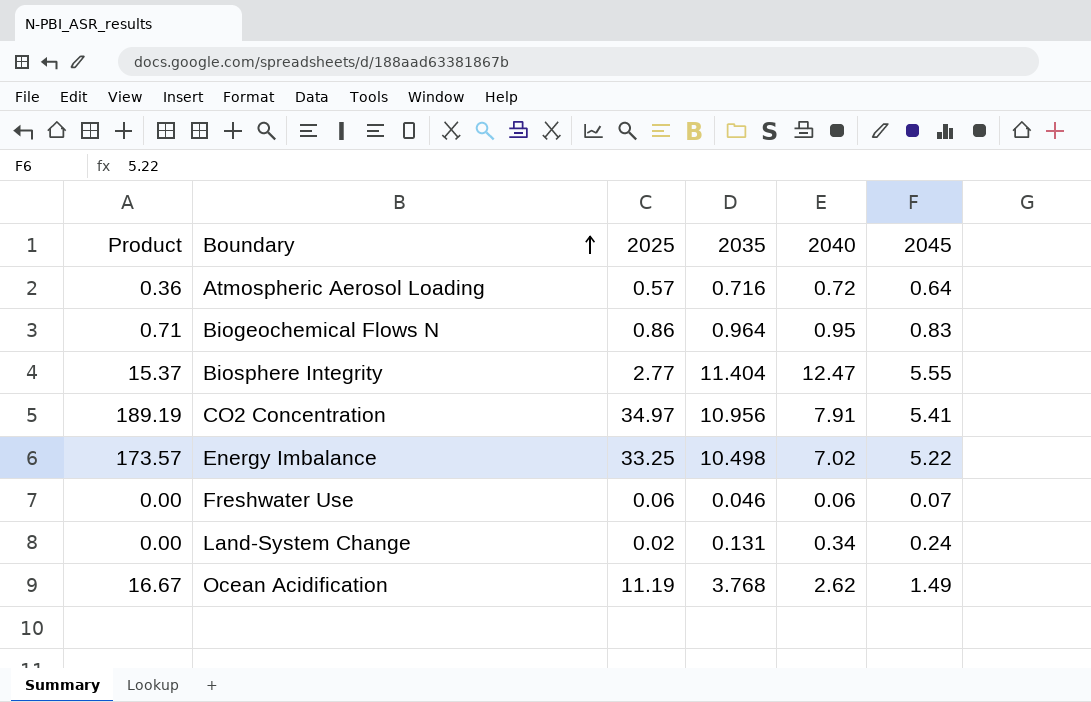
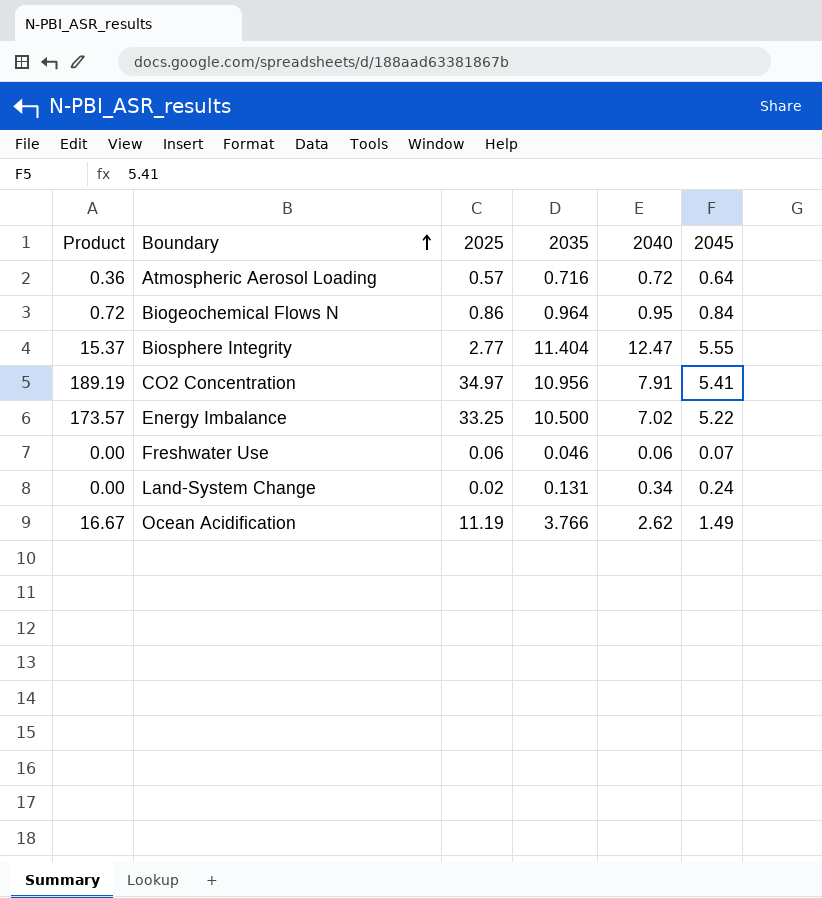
Biogeochemical Flows N | Product: 0.71 -> 0.72
Biogeochemical Flows N | 2045: 0.83 -> 0.84
Energy Imbalance | 2035: 10.498 -> 10.500
Ocean Acidification | 2035: 3.768 -> 3.766

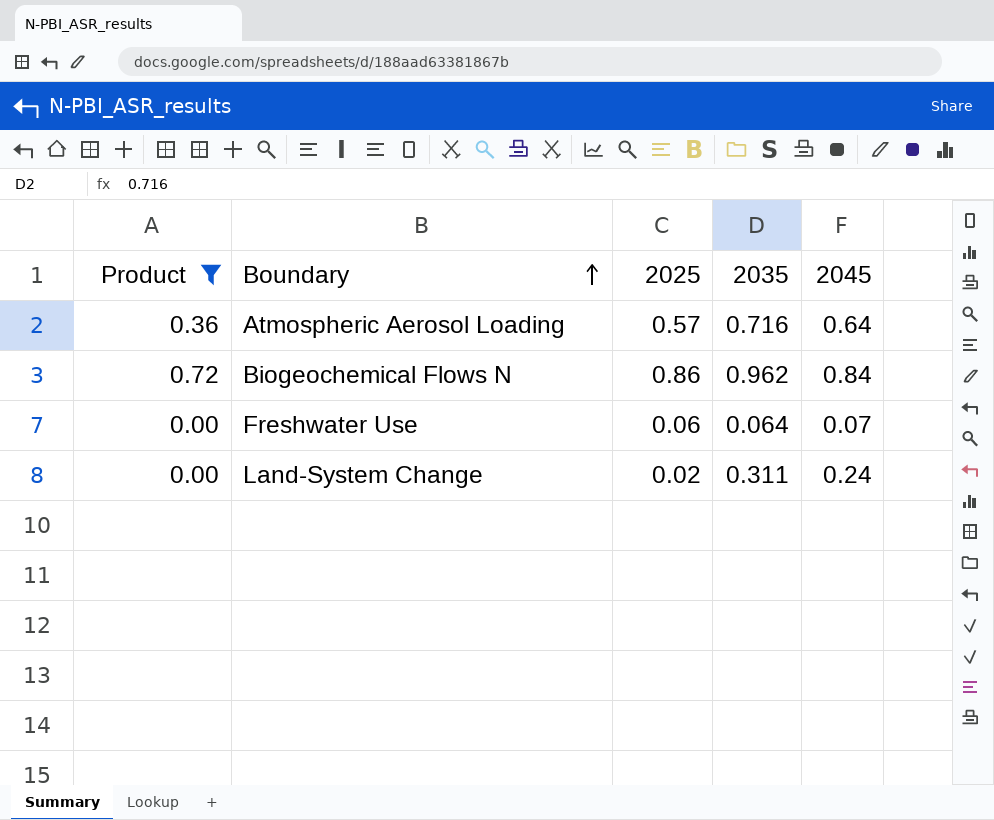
filter: none -> Product <= 0.72
column 2040 | position: 5 -> none
Biogeochemical Flows N | 2035: 0.964 -> 0.962
Freshwater Use | 2035: 0.046 -> 0.064
Land-System Change | 2035: 0.131 -> 0.311

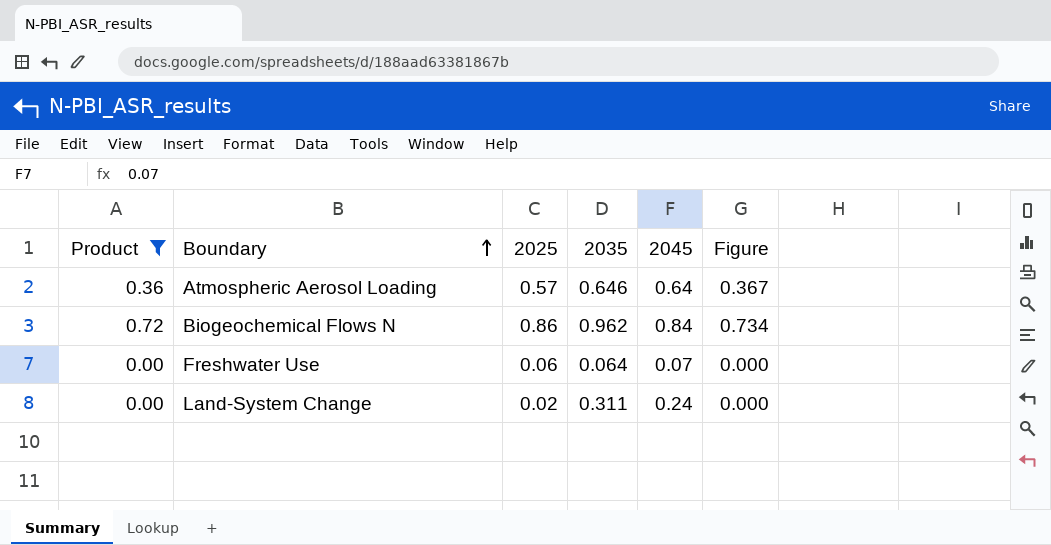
column Figure | formula: none -> [Product] * 1.02
Atmospheric Aerosol Loading | 2035: 0.716 -> 0.646

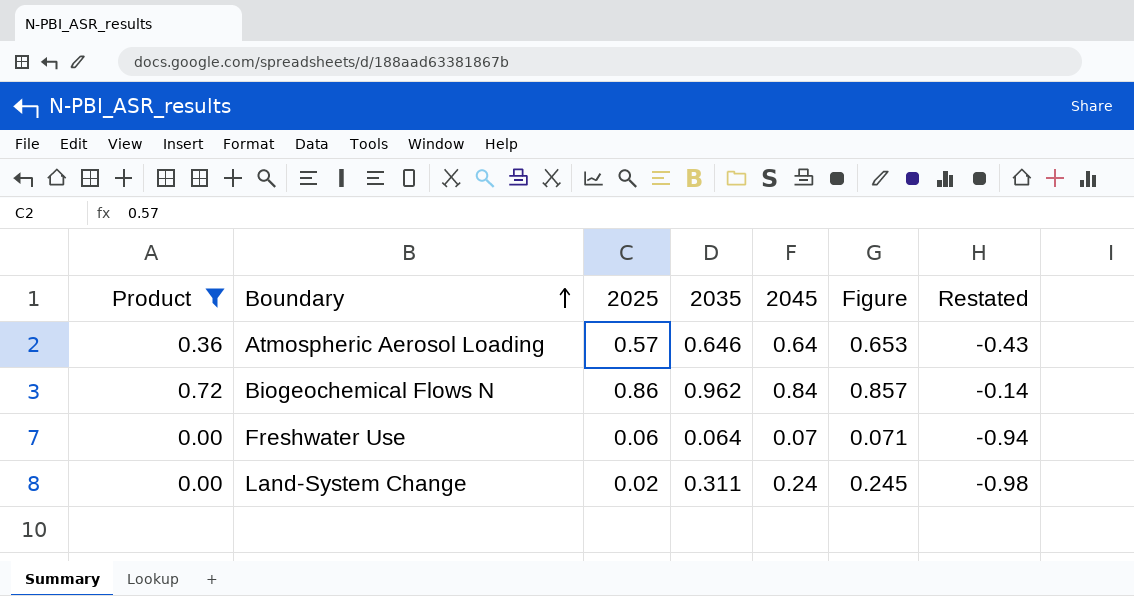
column Figure | formula: [Product] * 1.02 -> [2045] * 1.02
column Restated | formula: none -> [2025] - 1

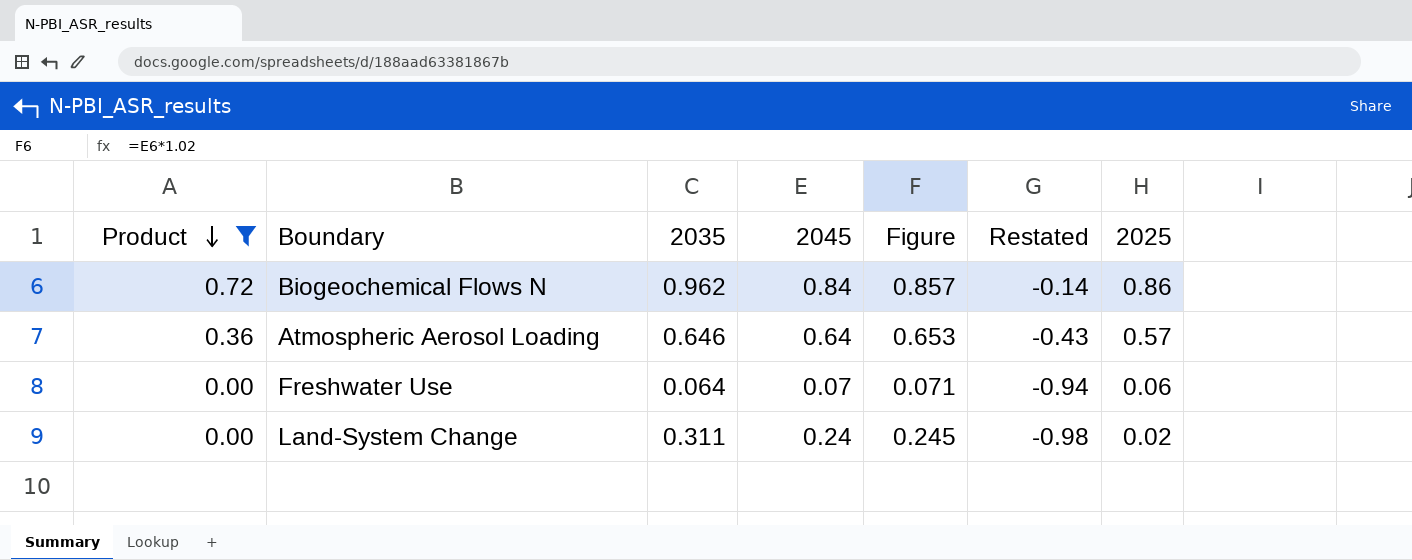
row order: Boundary ascending -> Product descending
column 2025 | position: 3 -> 7

